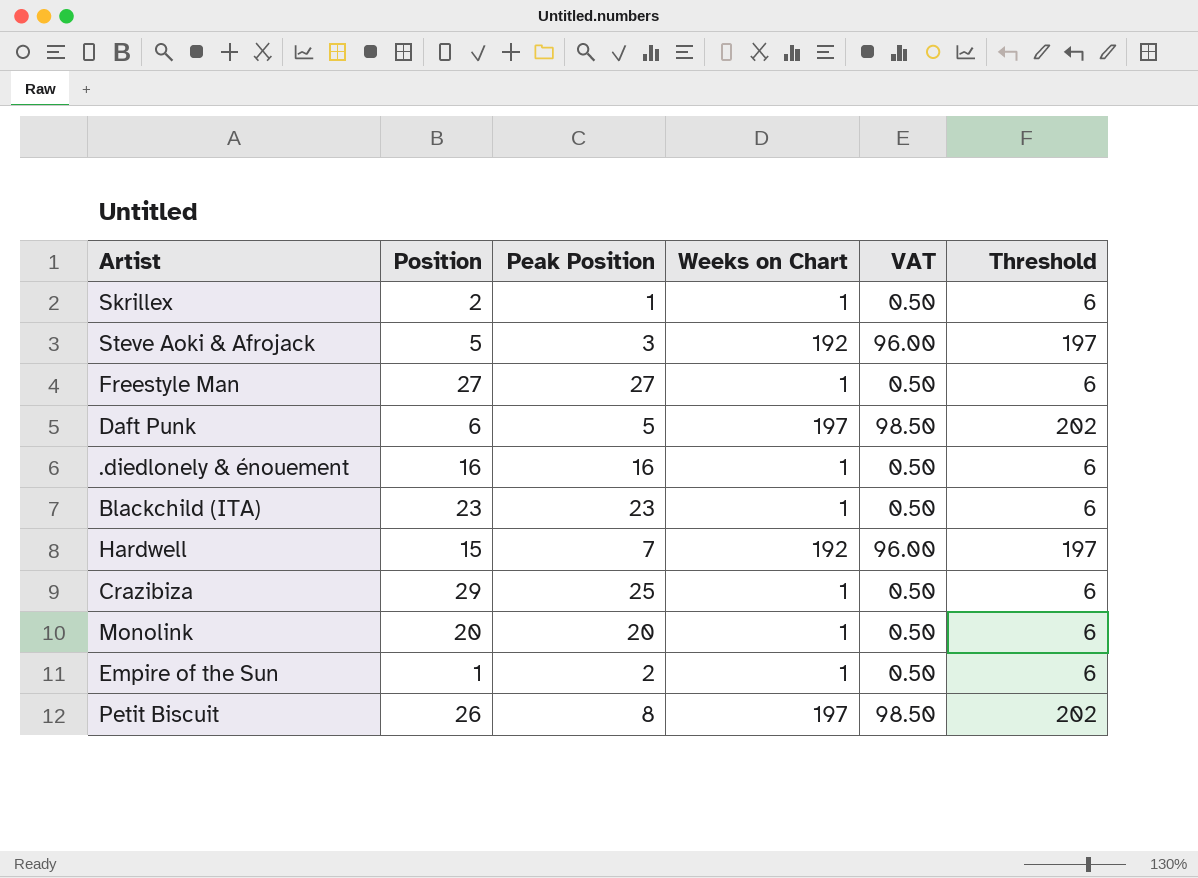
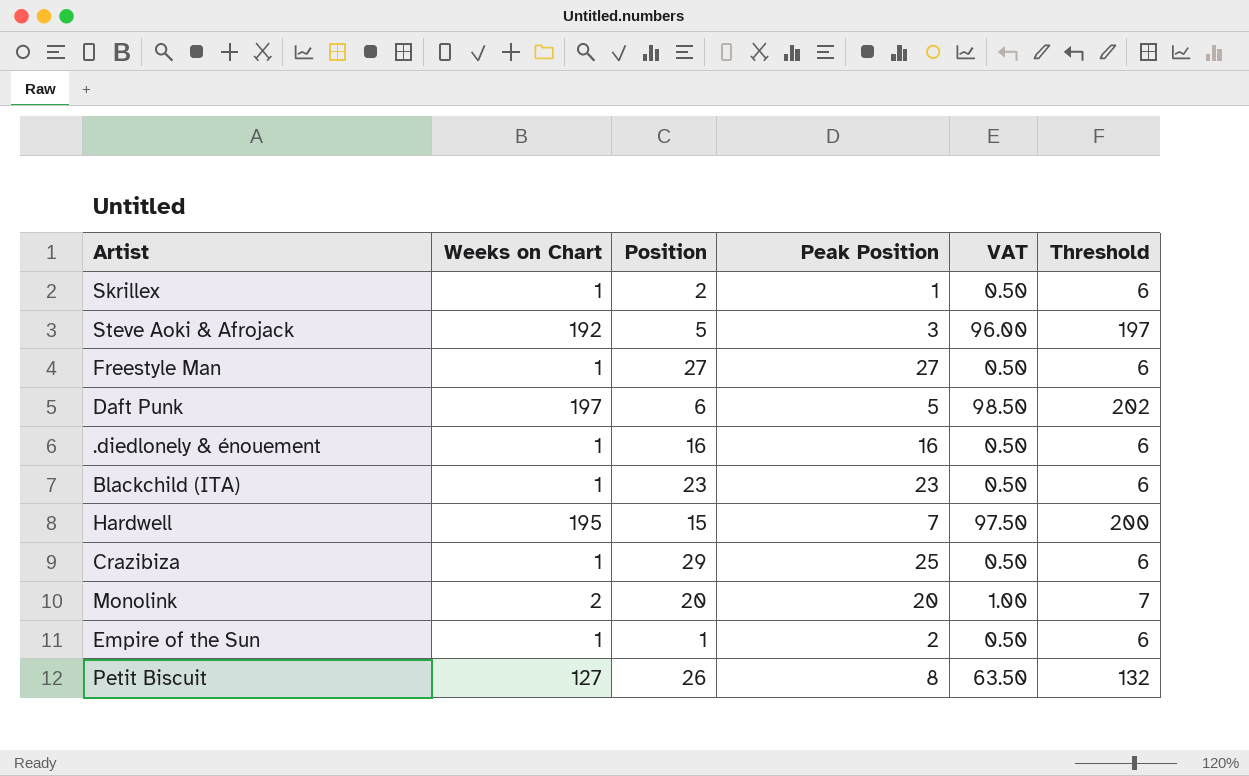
column Weeks on Chart | position: 4 -> 2
Hardwell | Weeks on Chart: 192 -> 195
Hardwell | VAT: 96.00 -> 97.50
Hardwell | Threshold: 197 -> 200
Monolink | Weeks on Chart: 1 -> 2
Monolink | VAT: 0.50 -> 1.00
Monolink | Threshold: 6 -> 7
Petit Biscuit | Weeks on Chart: 197 -> 127
Petit Biscuit | VAT: 98.50 -> 63.50
Petit Biscuit | Threshold: 202 -> 132

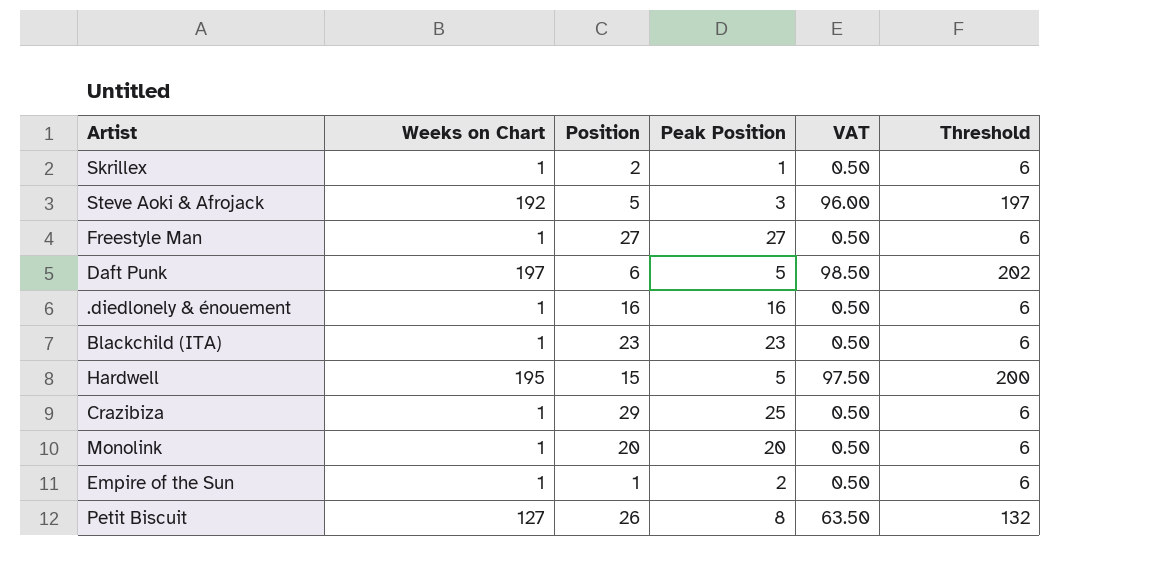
Hardwell | Peak Position: 7 -> 5
Monolink | Weeks on Chart: 2 -> 1
Monolink | VAT: 1.00 -> 0.50
Monolink | Threshold: 7 -> 6

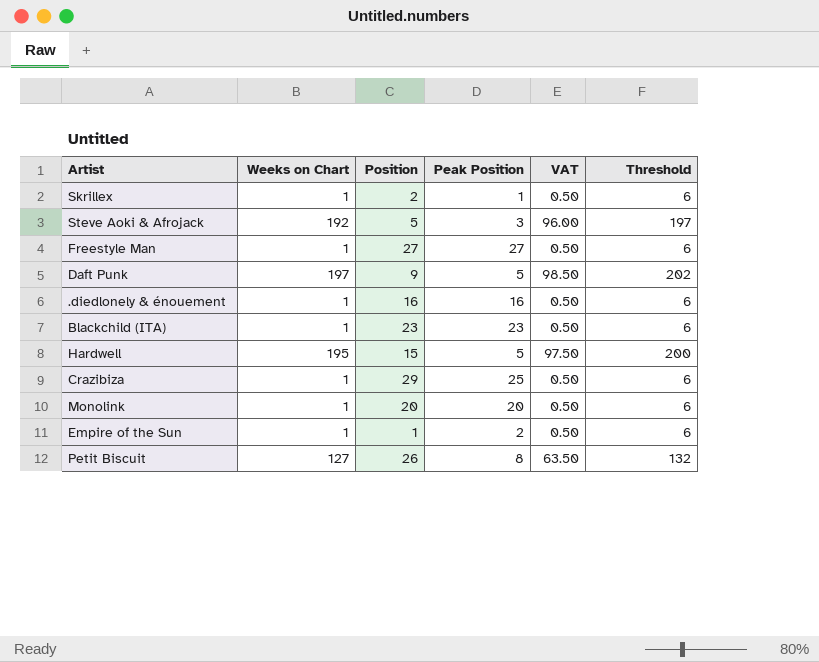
Daft Punk | Position: 6 -> 9

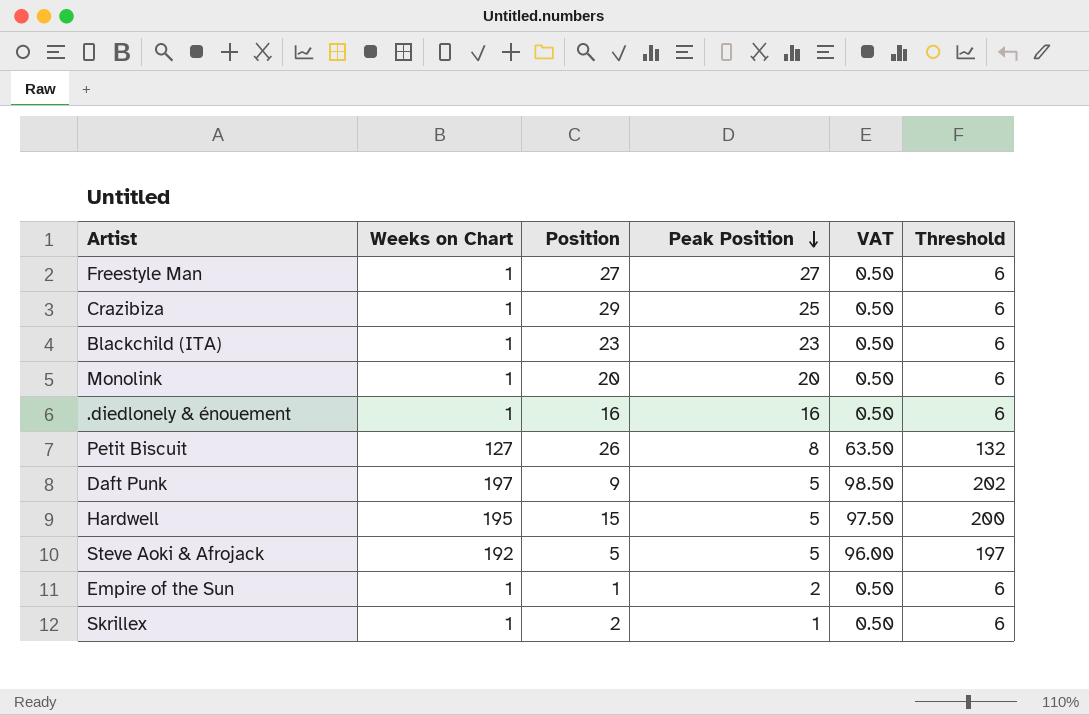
row order: none -> Peak Position descending
Steve Aoki & Afrojack | Peak Position: 3 -> 5

